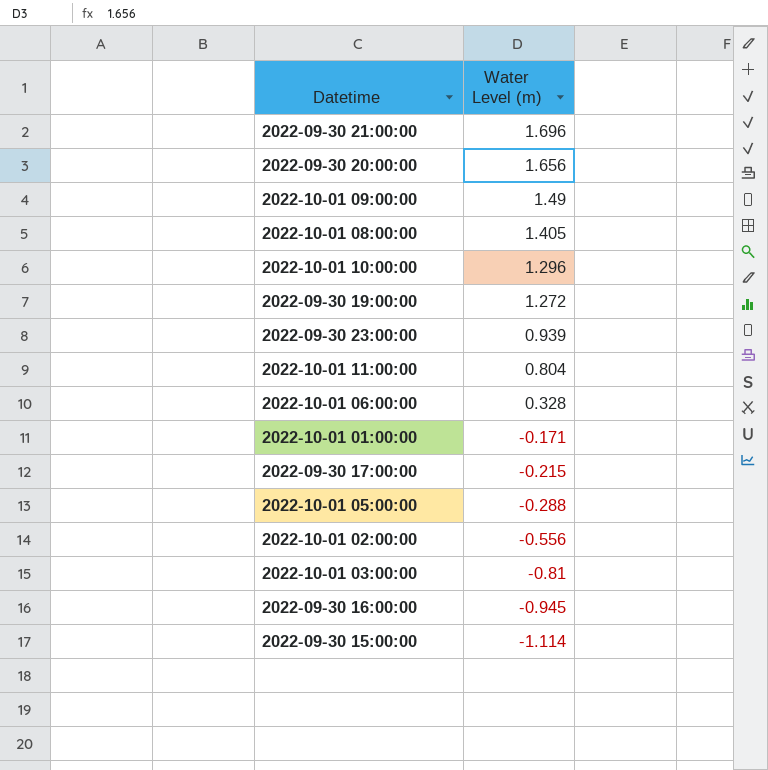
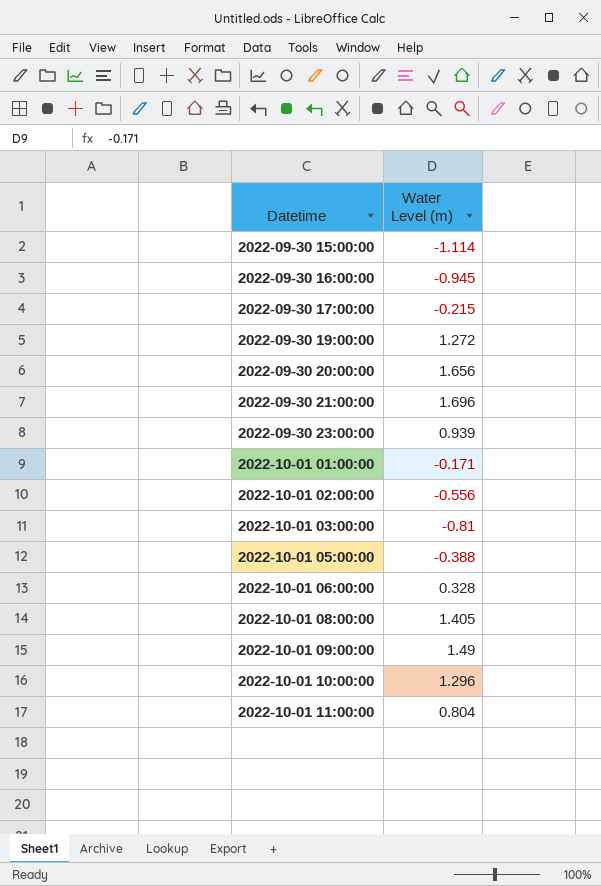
row order: Water Level (m) descending -> Datetime ascending
2022-10-01 05:00:00 | Water Level (m): -0.288 -> -0.388

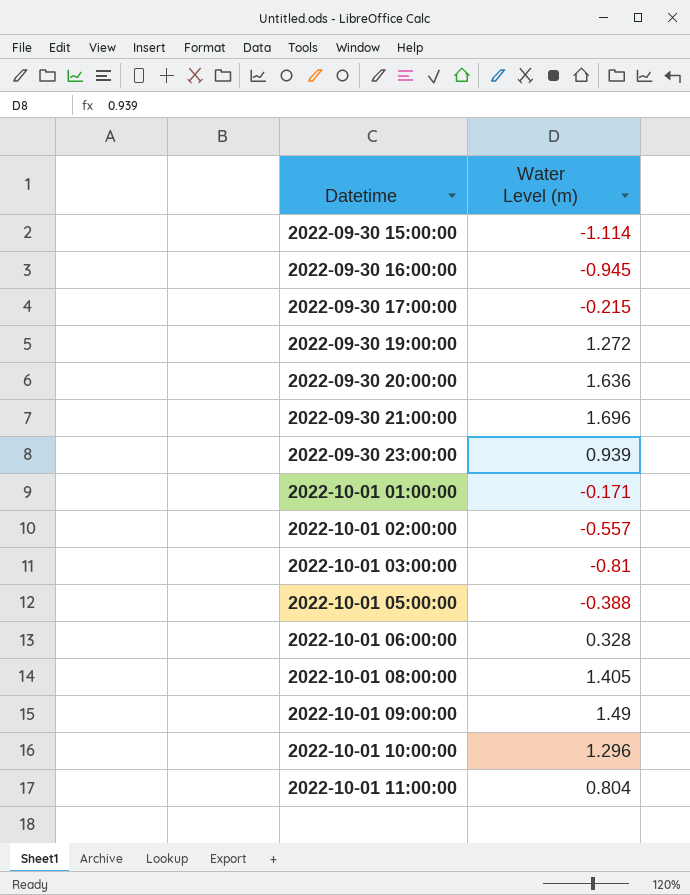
2022-09-30 20:00:00 | Water Level (m): 1.656 -> 1.636
2022-10-01 02:00:00 | Water Level (m): -0.556 -> -0.557

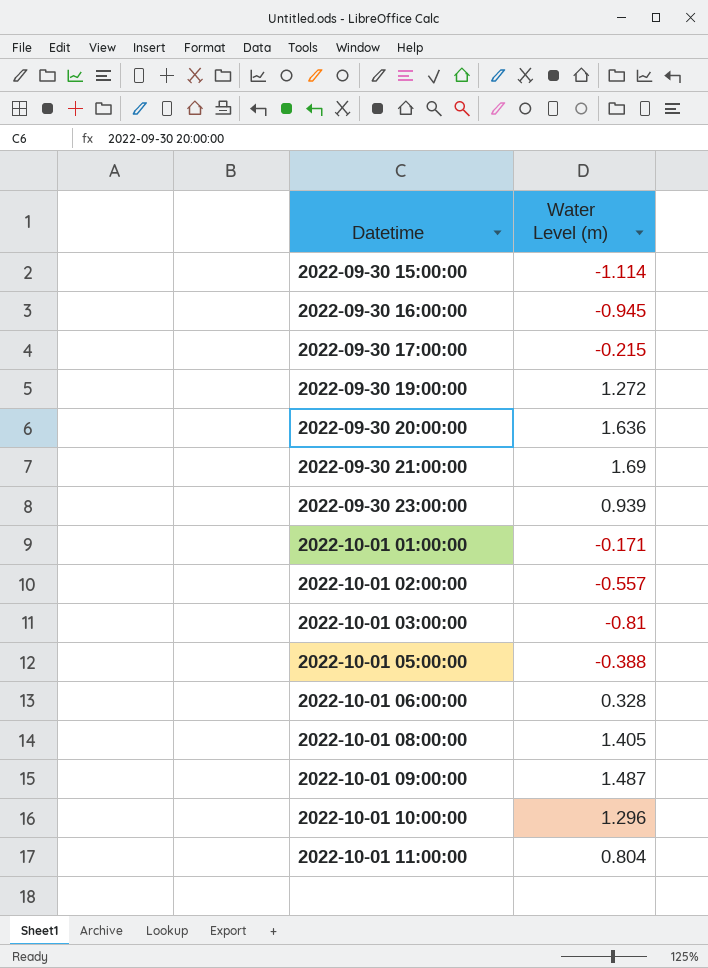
2022-09-30 21:00:00 | Water Level (m): 1.696 -> 1.69
2022-10-01 09:00:00 | Water Level (m): 1.49 -> 1.487

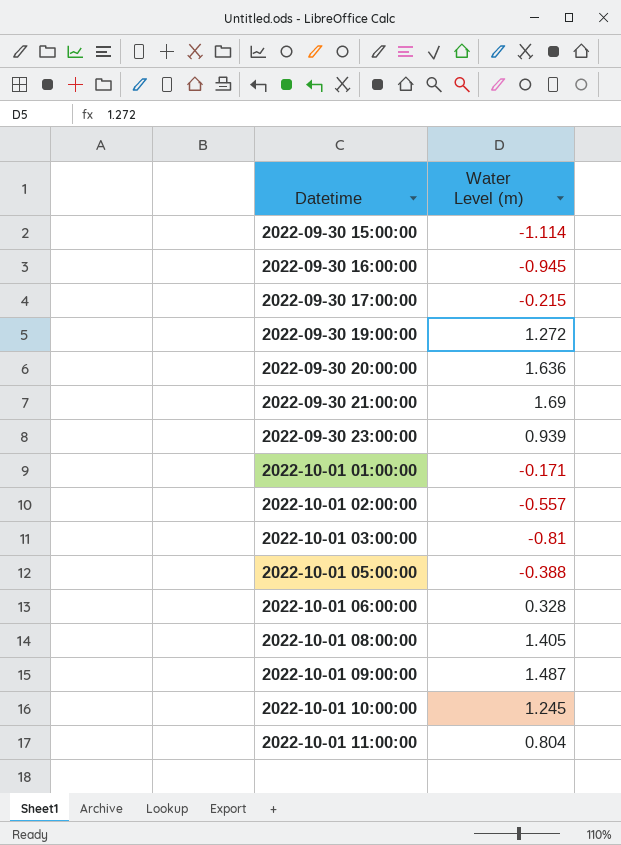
2022-10-01 10:00:00 | Water Level (m): 1.296 -> 1.245

